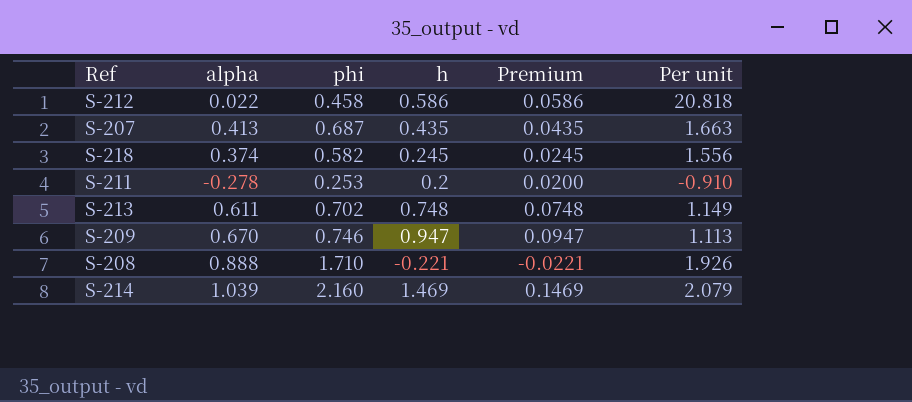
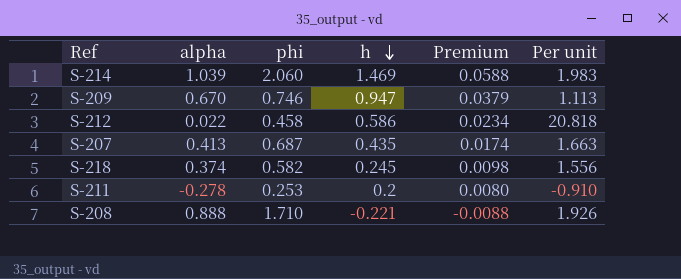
row order: none -> h descending
column Premium | formula: [h] * 0.1 -> [h] * 0.04
row S-213: 0.611 | 0.702 | 0.748 | 0.0748 | 1.149 -> none
S-214 | phi: 2.160 -> 2.060
S-214 | Per unit: 2.079 -> 1.983

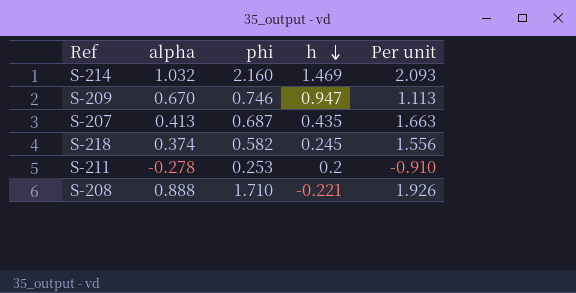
column Premium | formula: [h] * 0.04 -> none
row S-212: 0.022 | 0.458 | 0.586 | 0.0234 | 20.818 -> none
S-214 | alpha: 1.039 -> 1.032
S-214 | phi: 2.060 -> 2.160
S-214 | Per unit: 1.983 -> 2.093

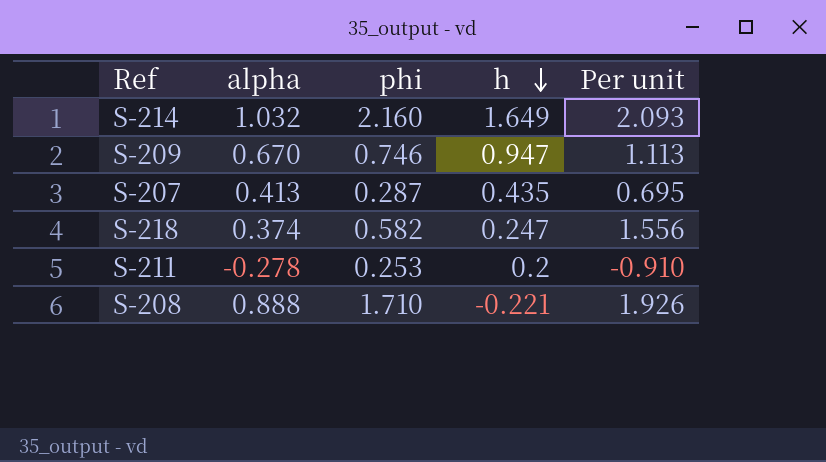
S-214 | h: 1.469 -> 1.649
S-207 | phi: 0.687 -> 0.287
S-207 | Per unit: 1.663 -> 0.695
S-218 | h: 0.245 -> 0.247

